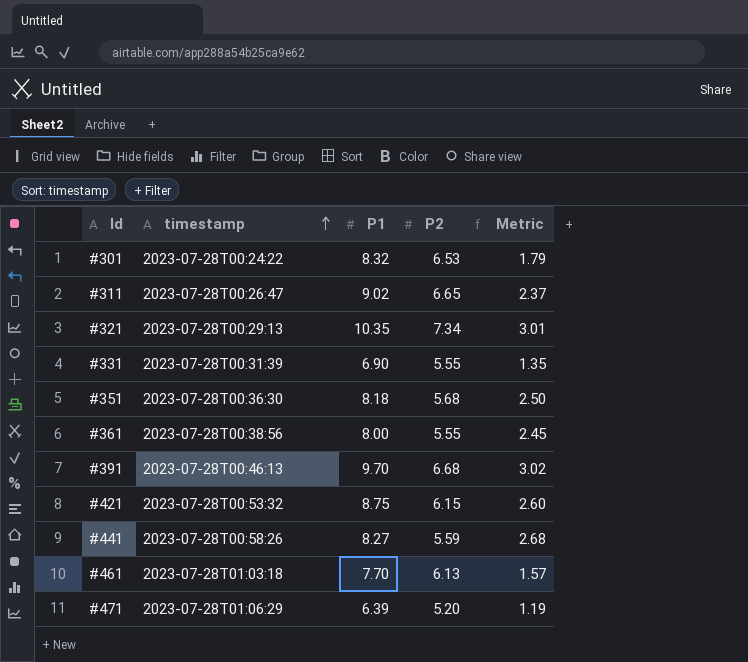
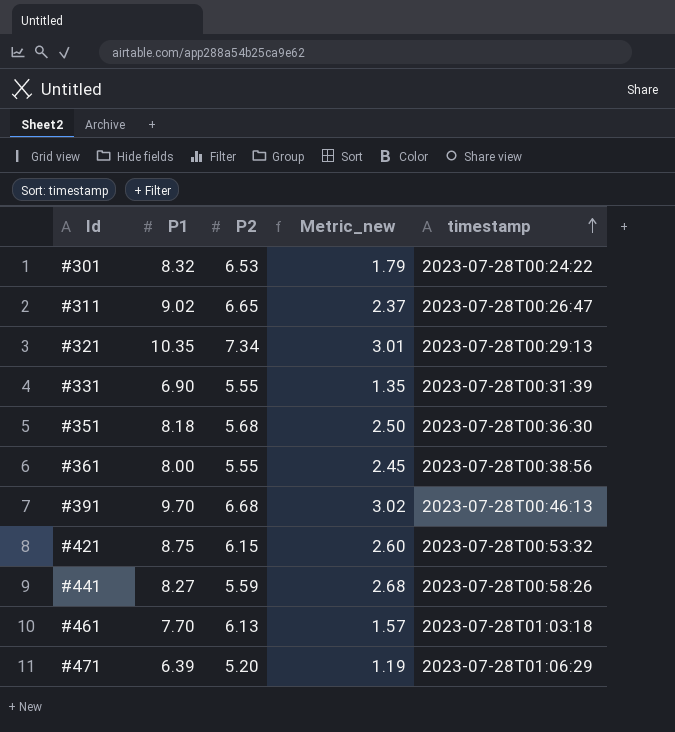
column name: Metric -> Metric_new
column timestamp | position: 2 -> 5

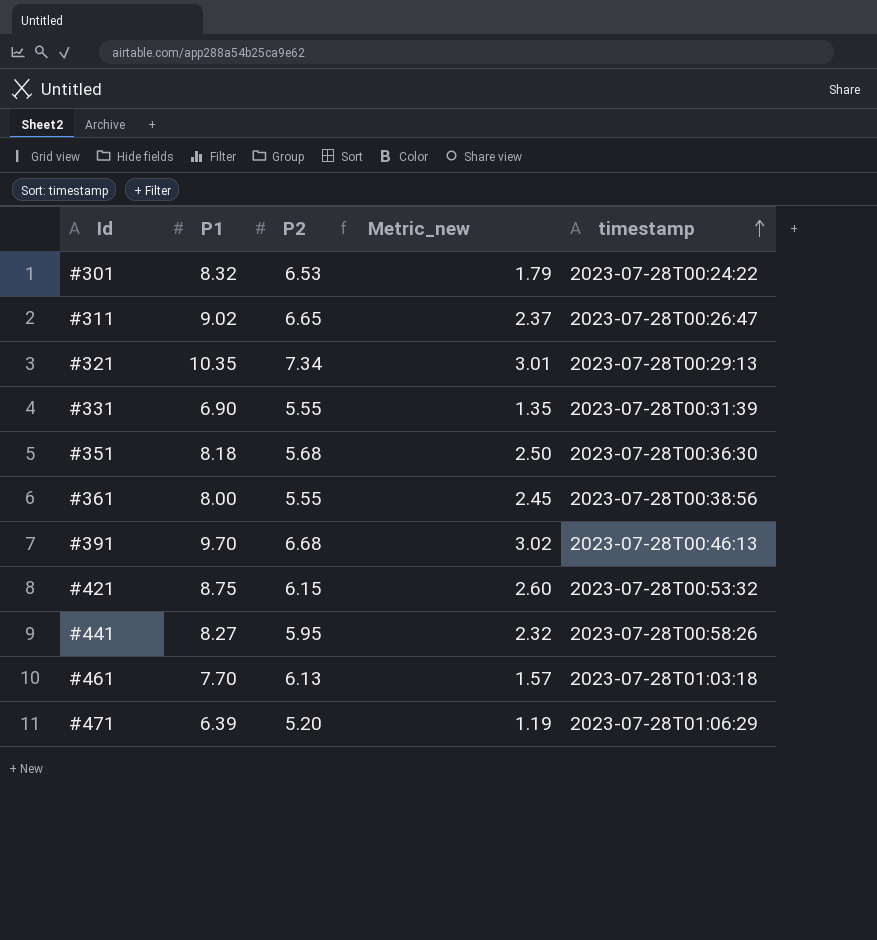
#441 | P2: 5.59 -> 5.95
#441 | Metric_new: 2.68 -> 2.32

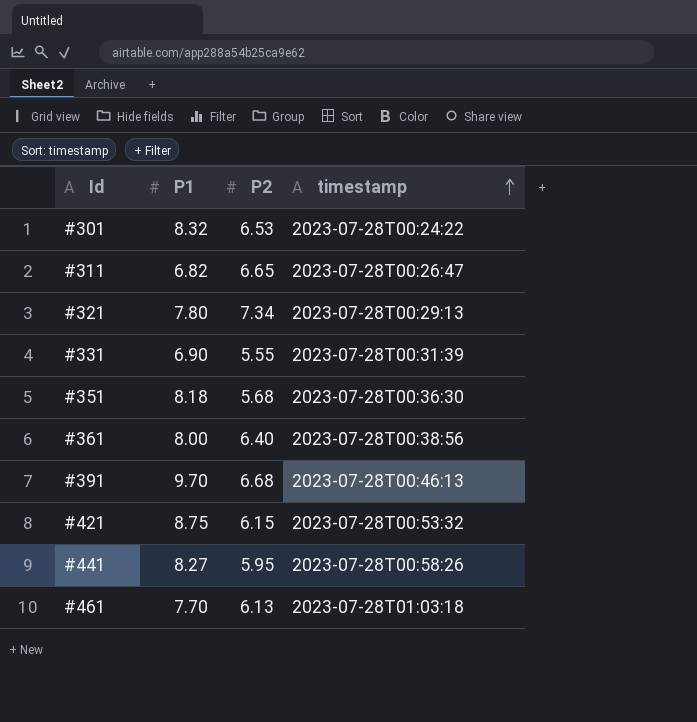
column Metric_new | formula: [P1] - [P2] -> none
row #471: 6.39 | 5.20 | 1.19 | 2023-07-28T01:06:29 -> none
#311 | P1: 9.02 -> 6.82
#321 | P1: 10.35 -> 7.80
#361 | P2: 5.55 -> 6.40

